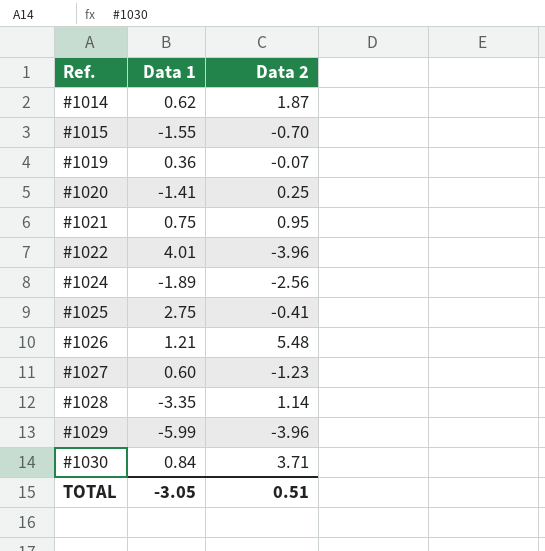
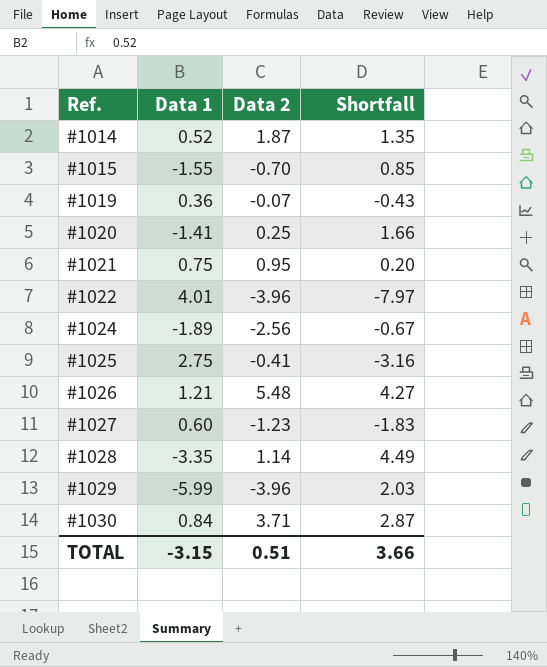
column Shortfall | formula: none -> [Data 2] - [Data 1]
#1014 | Data 1: 0.62 -> 0.52
TOTAL | Data 1: -3.05 -> -3.15

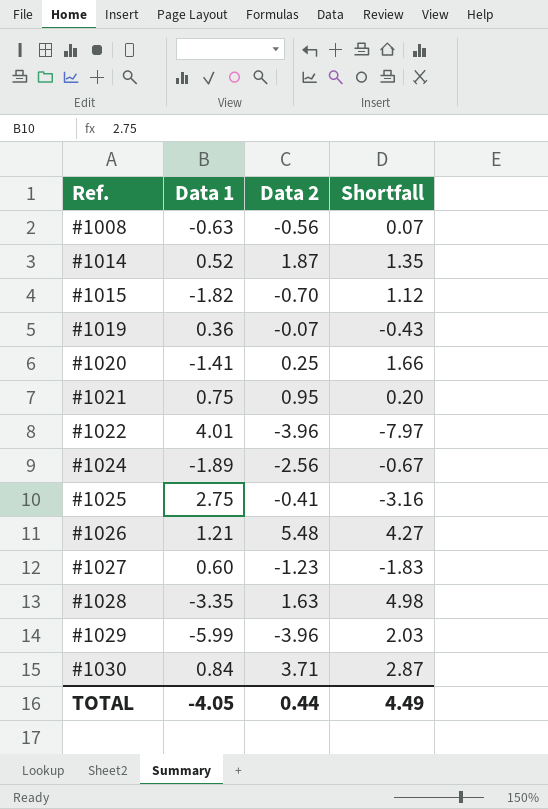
row #1008: none -> -0.63 | -0.56 | 0.07
#1015 | Data 1: -1.55 -> -1.82
#1015 | Shortfall: 0.85 -> 1.12
#1028 | Data 2: 1.14 -> 1.63
#1028 | Shortfall: 4.49 -> 4.98
TOTAL | Data 1: -3.15 -> -4.05
TOTAL | Data 2: 0.51 -> 0.44
TOTAL | Shortfall: 3.66 -> 4.49

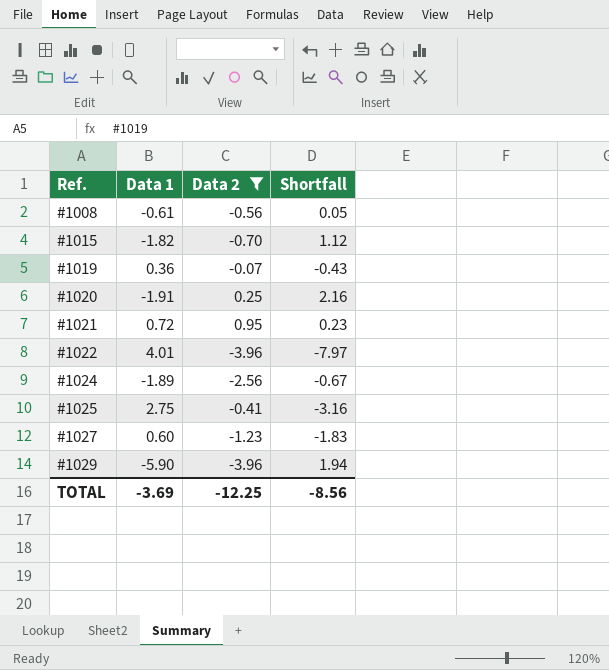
filter: none -> Data 2 <= 0.95
#1008 | Data 1: -0.63 -> -0.61
#1008 | Shortfall: 0.07 -> 0.05
#1020 | Data 1: -1.41 -> -1.91
#1020 | Shortfall: 1.66 -> 2.16
#1021 | Data 1: 0.75 -> 0.72
#1021 | Shortfall: 0.20 -> 0.23
#1029 | Data 1: -5.99 -> -5.90
#1029 | Shortfall: 2.03 -> 1.94
TOTAL | Data 1: -4.05 -> -3.69
TOTAL | Data 2: 0.44 -> -12.25
TOTAL | Shortfall: 4.49 -> -8.56

